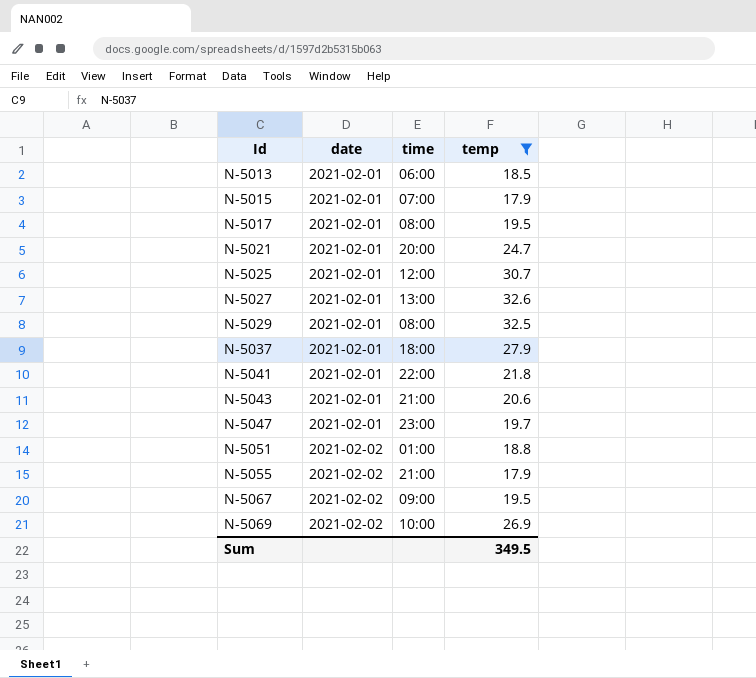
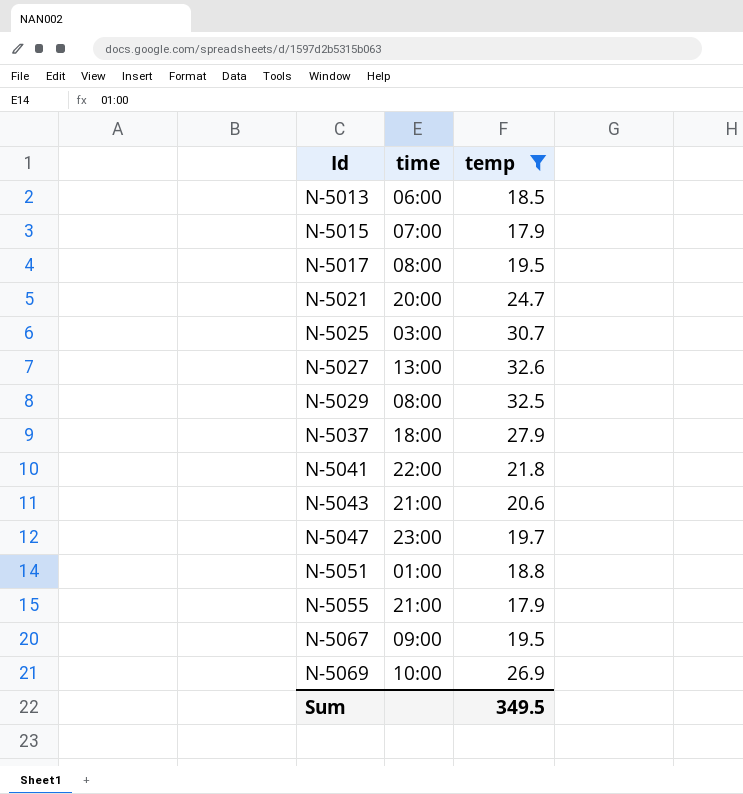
column date | position: 2 -> none
N-5025 | time: 12:00 -> 03:00

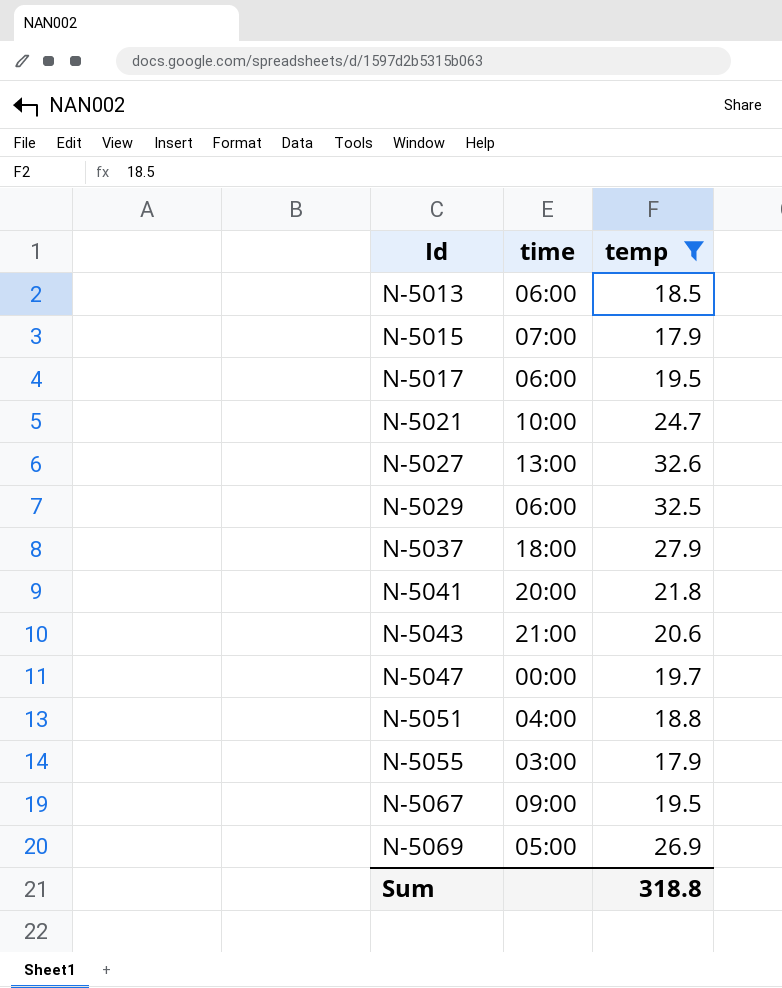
row N-5025: 03:00 | 30.7 -> none
N-5017 | time: 08:00 -> 06:00
N-5021 | time: 20:00 -> 10:00
N-5029 | time: 08:00 -> 06:00
N-5041 | time: 22:00 -> 20:00
N-5047 | time: 23:00 -> 00:00
N-5051 | time: 01:00 -> 04:00
N-5055 | time: 21:00 -> 03:00
N-5069 | time: 10:00 -> 05:00
Sum | temp: 349.5 -> 318.8

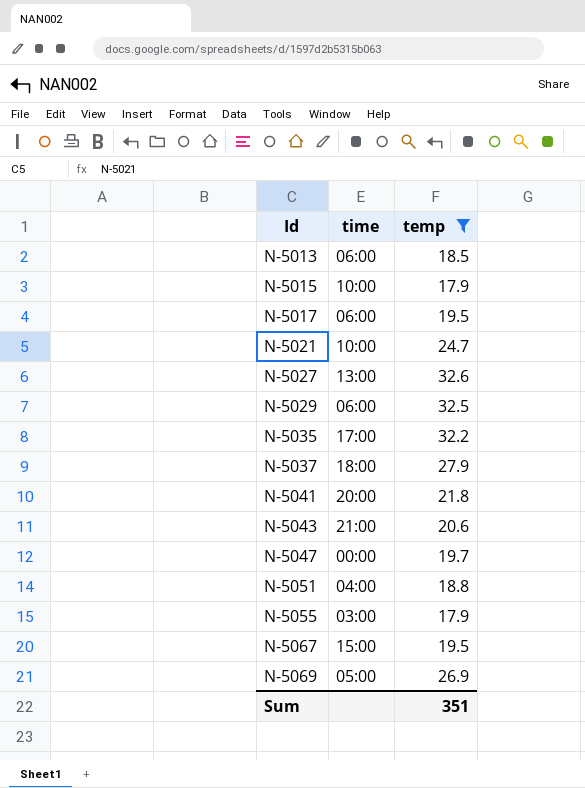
N-5015 | time: 07:00 -> 10:00
row N-5035: none -> 17:00 | 32.2
N-5067 | time: 09:00 -> 15:00
Sum | temp: 318.8 -> 351

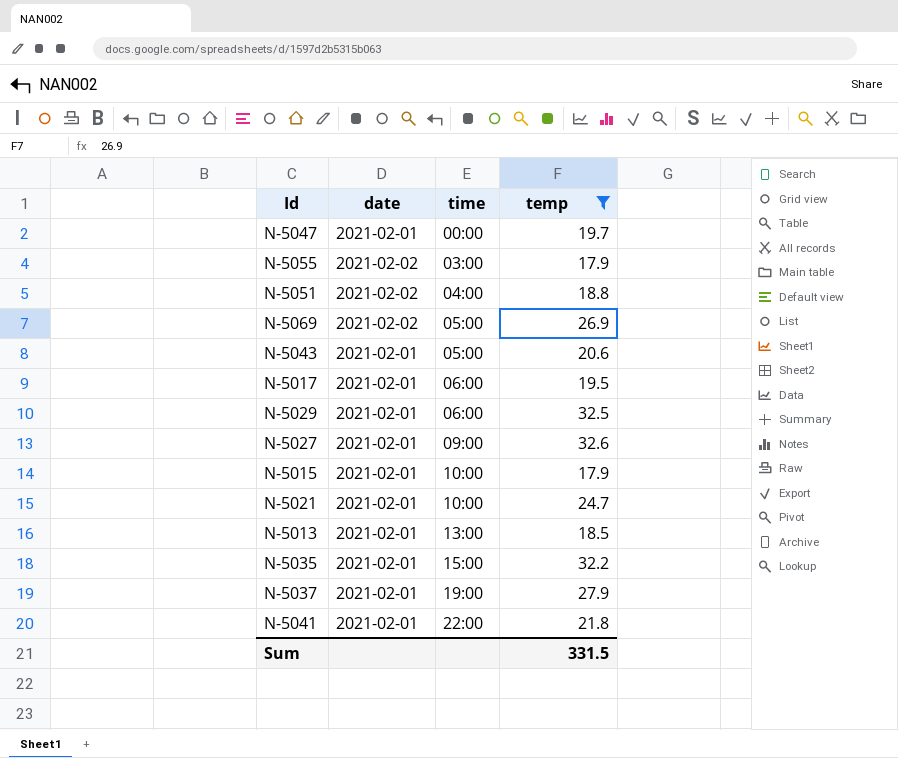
row order: Id ascending -> time ascending
column date | position: none -> 2
row N-5067: 15:00 | 19.5 -> none
N-5043 | time: 21:00 -> 05:00
N-5027 | time: 13:00 -> 09:00
N-5013 | time: 06:00 -> 13:00
N-5035 | time: 17:00 -> 15:00
N-5037 | time: 18:00 -> 19:00
N-5041 | time: 20:00 -> 22:00
Sum | temp: 351 -> 331.5

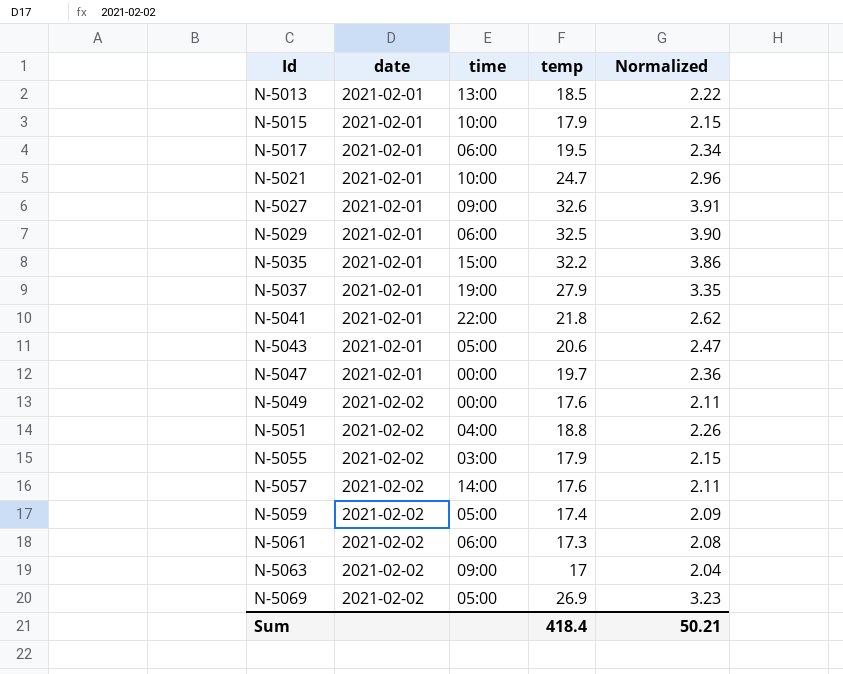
filter: temp >= 17.9 -> none
row order: time ascending -> Id ascending
column Normalized | formula: none -> [temp] * 0.12
Sum | temp: 331.5 -> 418.4

